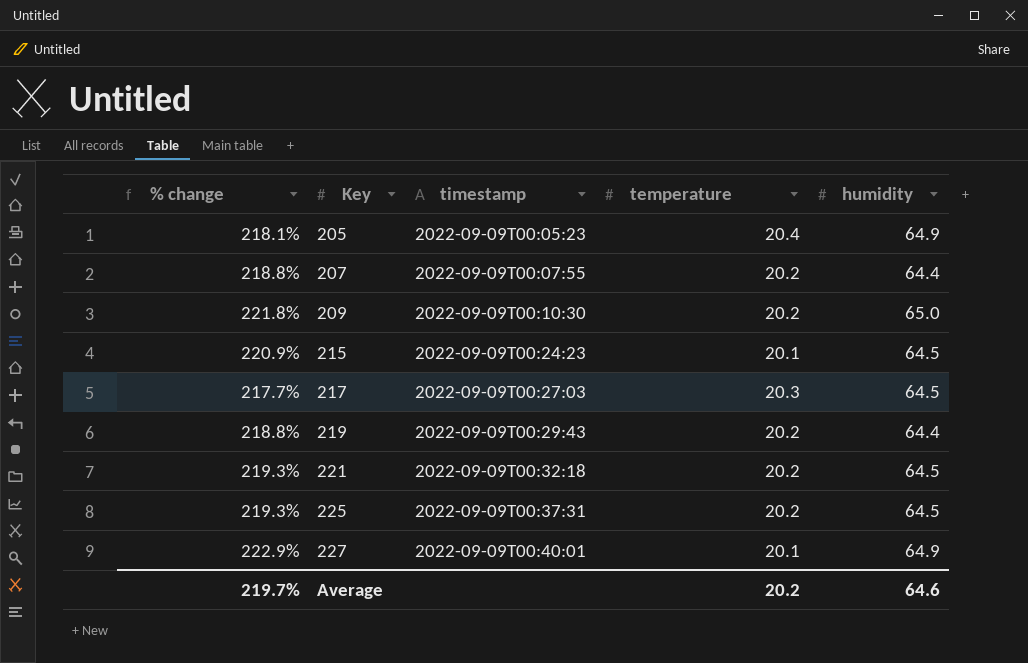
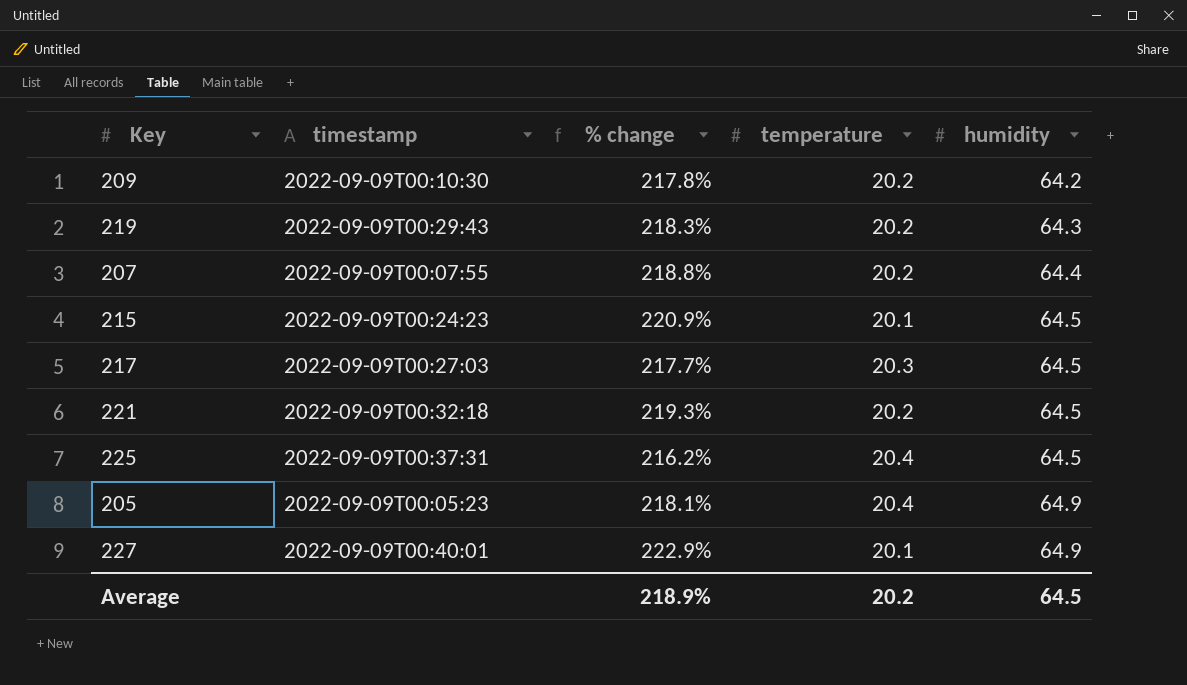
row order: Key ascending -> humidity ascending
column % change | position: 1 -> 3
209 | % change: 221.8% -> 217.8%
209 | humidity: 65.0 -> 64.2
219 | % change: 218.8% -> 218.3%
219 | humidity: 64.4 -> 64.3
225 | % change: 219.3% -> 216.2%
225 | temperature: 20.2 -> 20.4
Average | % change: 219.7% -> 218.9%
Average | humidity: 64.6 -> 64.5

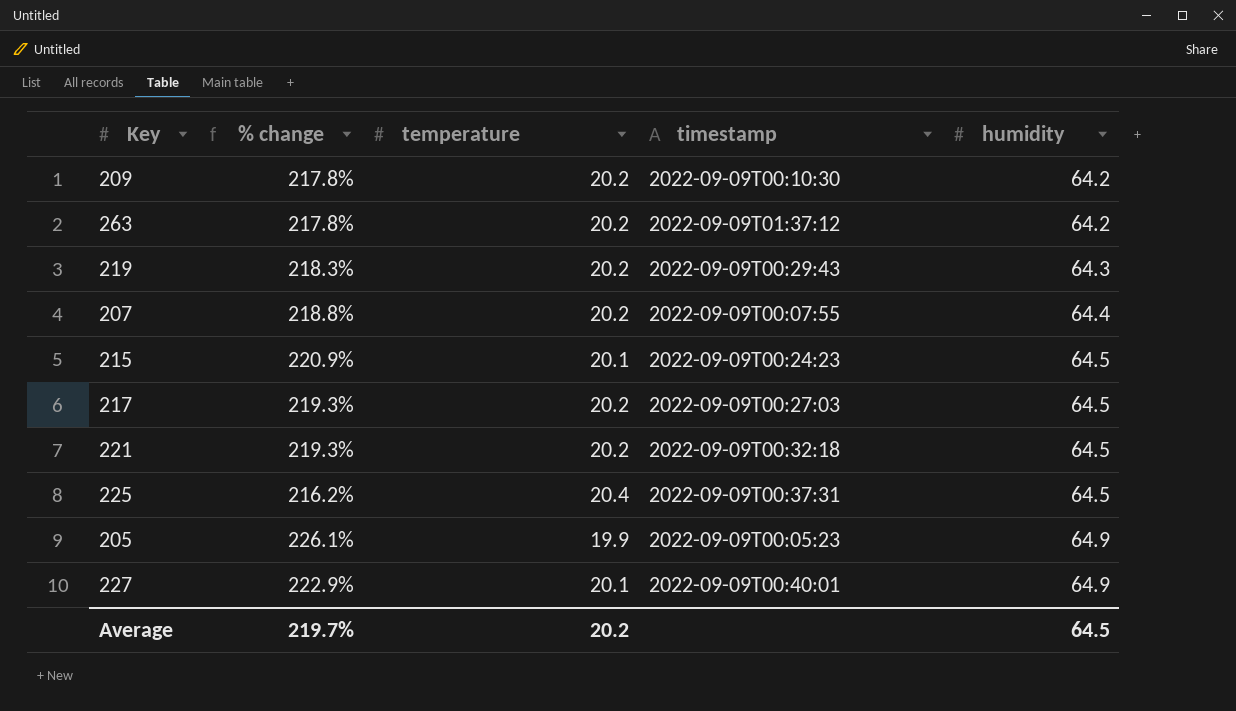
column timestamp | position: 2 -> 4
row 263: none -> 217.8% | 20.2 | 2022-09-09T01:37:12 | 64.2
217 | % change: 217.7% -> 219.3%
217 | temperature: 20.3 -> 20.2
205 | % change: 218.1% -> 226.1%
205 | temperature: 20.4 -> 19.9
Average | % change: 218.9% -> 219.7%

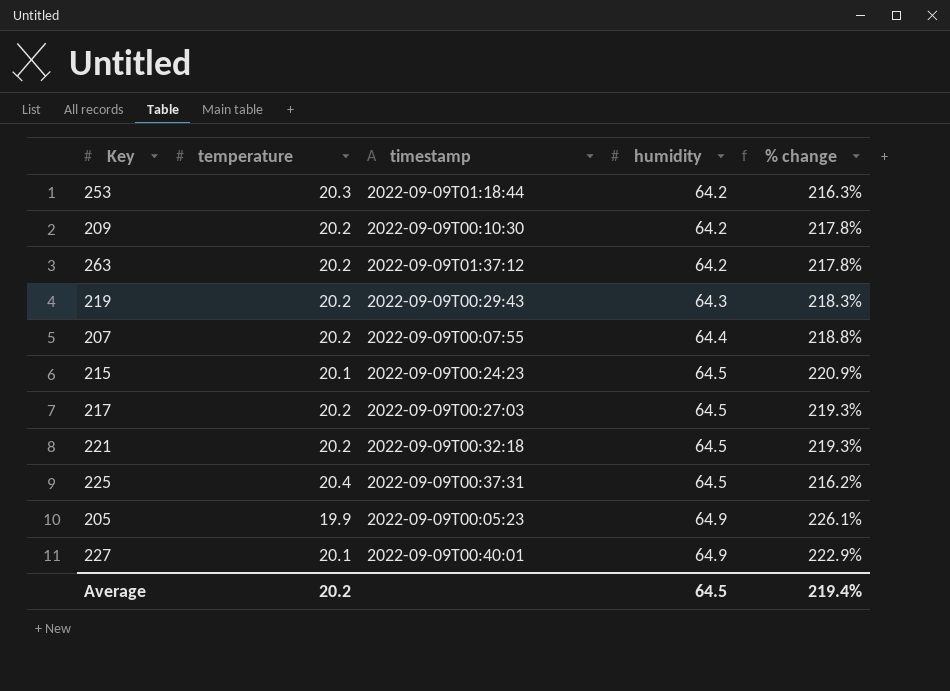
column % change | position: 2 -> 5
row 253: none -> 20.3 | 2022-09-09T01:18:44 | 64.2 | 216.3%
Average | % change: 219.7% -> 219.4%

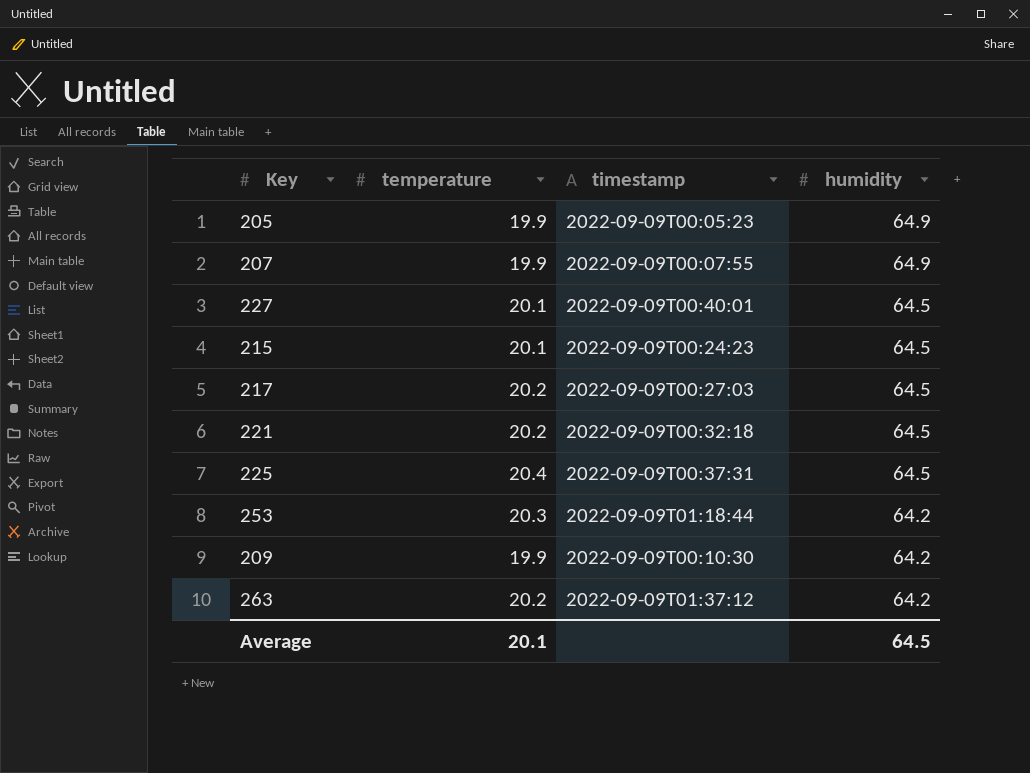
row order: humidity ascending -> humidity descending
column % change | formula: ([humidity] - [temperature]) / [temperature] -> none
row 219: 20.2 | 2022-09-09T00:29:43 | 64.3 | 218.3% -> none
207 | temperature: 20.2 -> 19.9
207 | humidity: 64.4 -> 64.9
227 | humidity: 64.9 -> 64.5
209 | temperature: 20.2 -> 19.9
Average | temperature: 20.2 -> 20.1

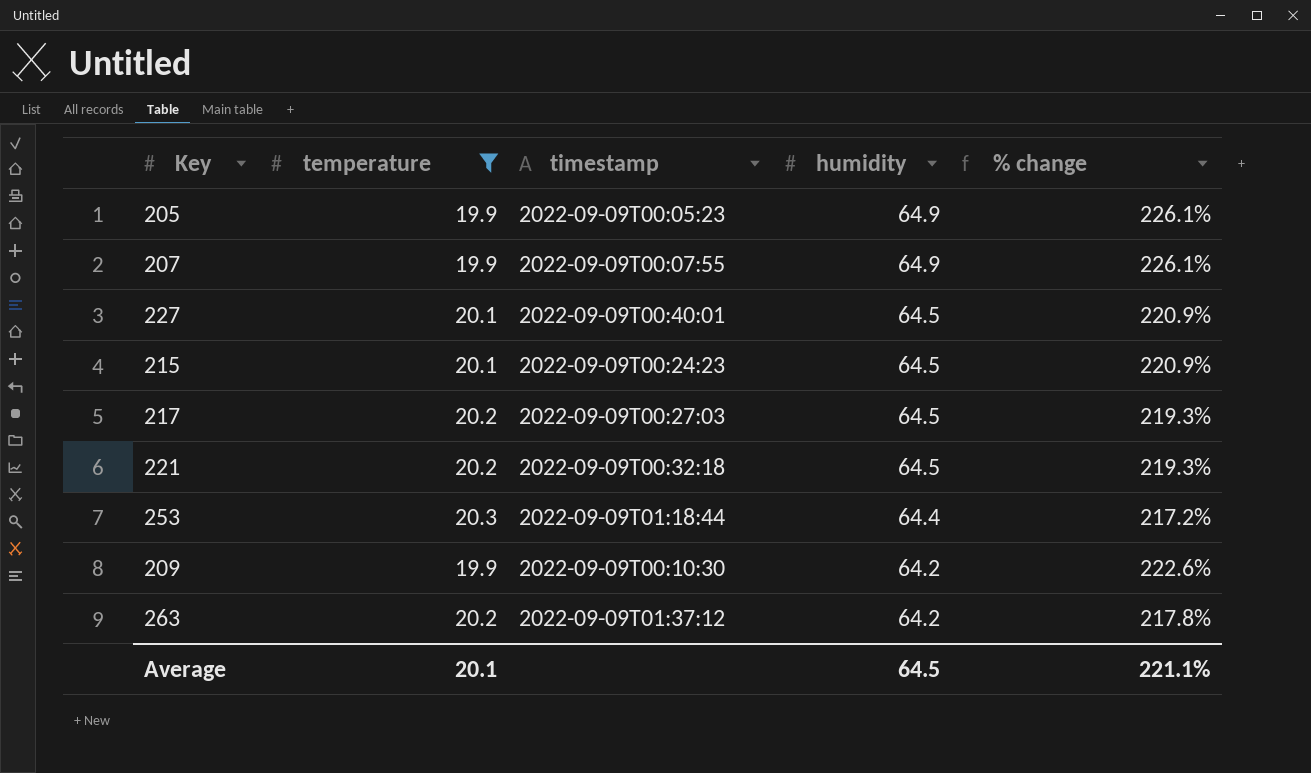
filter: none -> temperature != 20.4
column % change | formula: none -> ([humidity] - [temperature]) / [temperature]
253 | humidity: 64.2 -> 64.4

